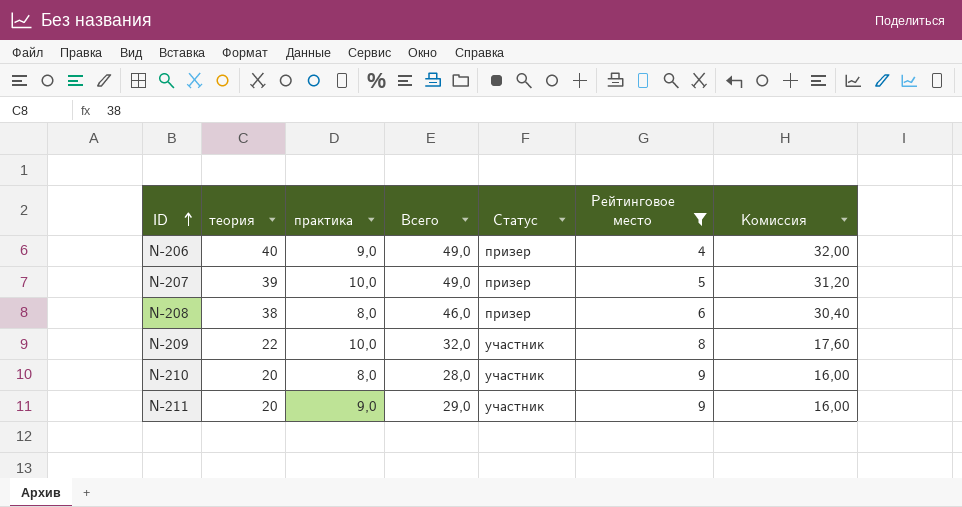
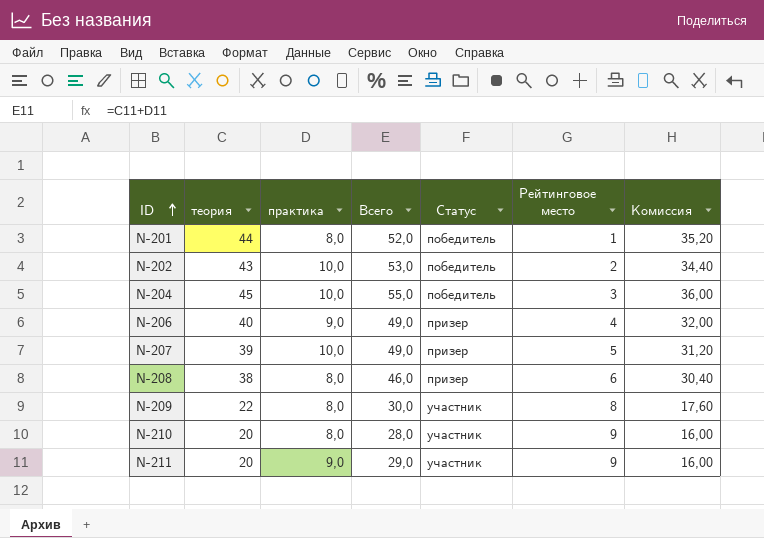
filter: Рейтинговое место >= 4 -> none
N-209 | практика: 10,0 -> 8,0
N-209 | Всего: 32,0 -> 30,0

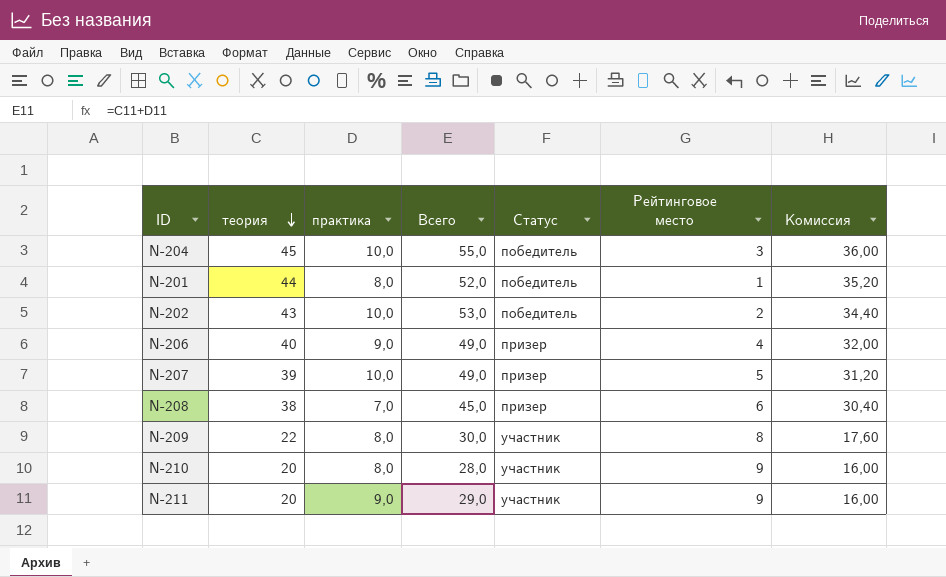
row order: ID ascending -> теория descending
N-208 | практика: 8,0 -> 7,0
N-208 | Всего: 46,0 -> 45,0

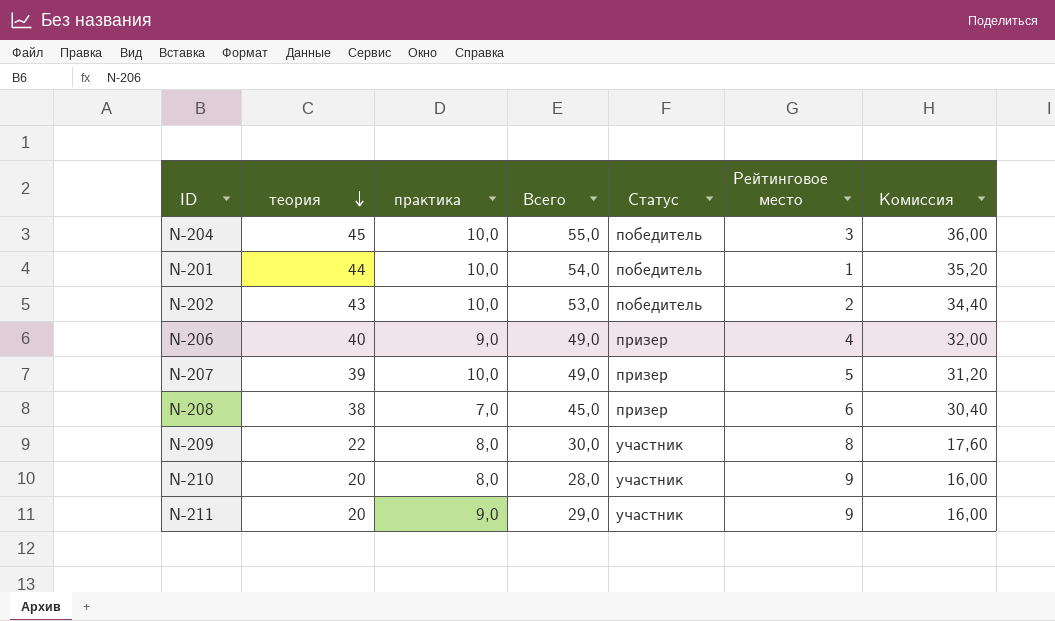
N-201 | практика: 8,0 -> 10,0
N-201 | Всего: 52,0 -> 54,0

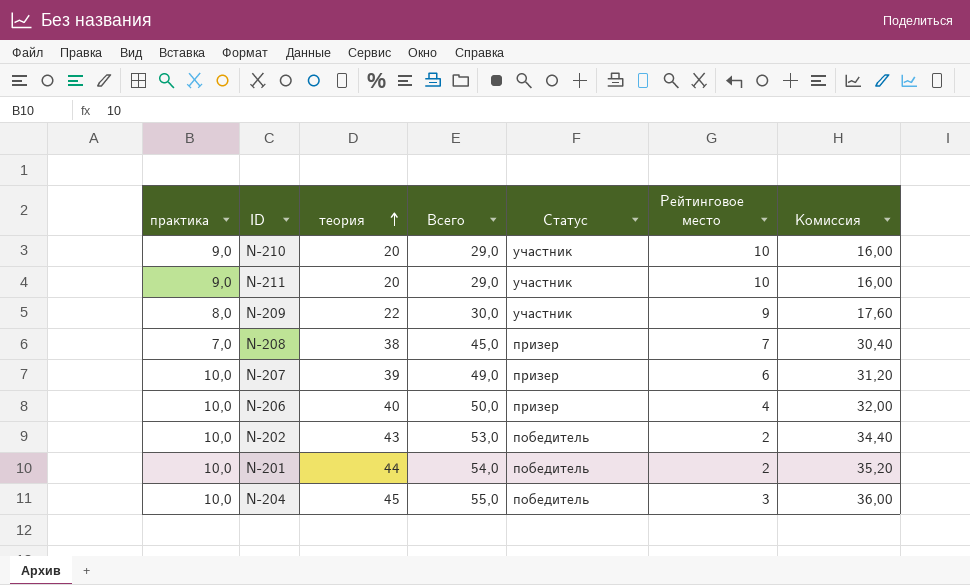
row order: теория descending -> теория ascending
column практика | position: 3 -> 1
N-210 | практика: 8,0 -> 9,0
N-210 | Всего: 28,0 -> 29,0
N-210 | Рейтинговое место: 9 -> 10
N-211 | Рейтинговое место: 9 -> 10
N-209 | Рейтинговое место: 8 -> 9
N-208 | Рейтинговое место: 6 -> 7
N-207 | Рейтинговое место: 5 -> 6
N-206 | практика: 9,0 -> 10,0
N-206 | Всего: 49,0 -> 50,0
N-201 | Рейтинговое место: 1 -> 2

